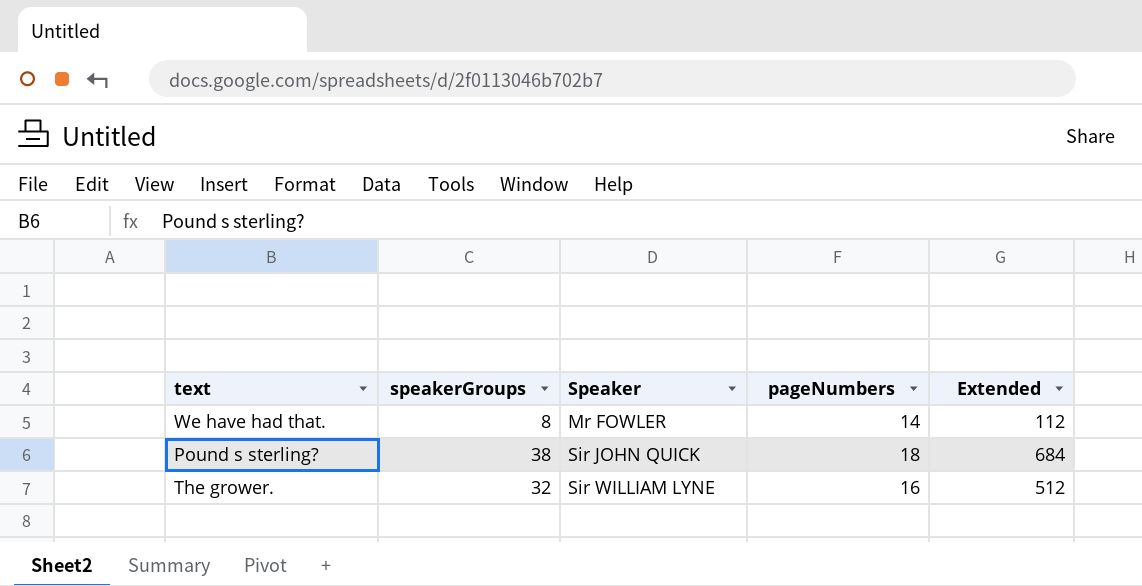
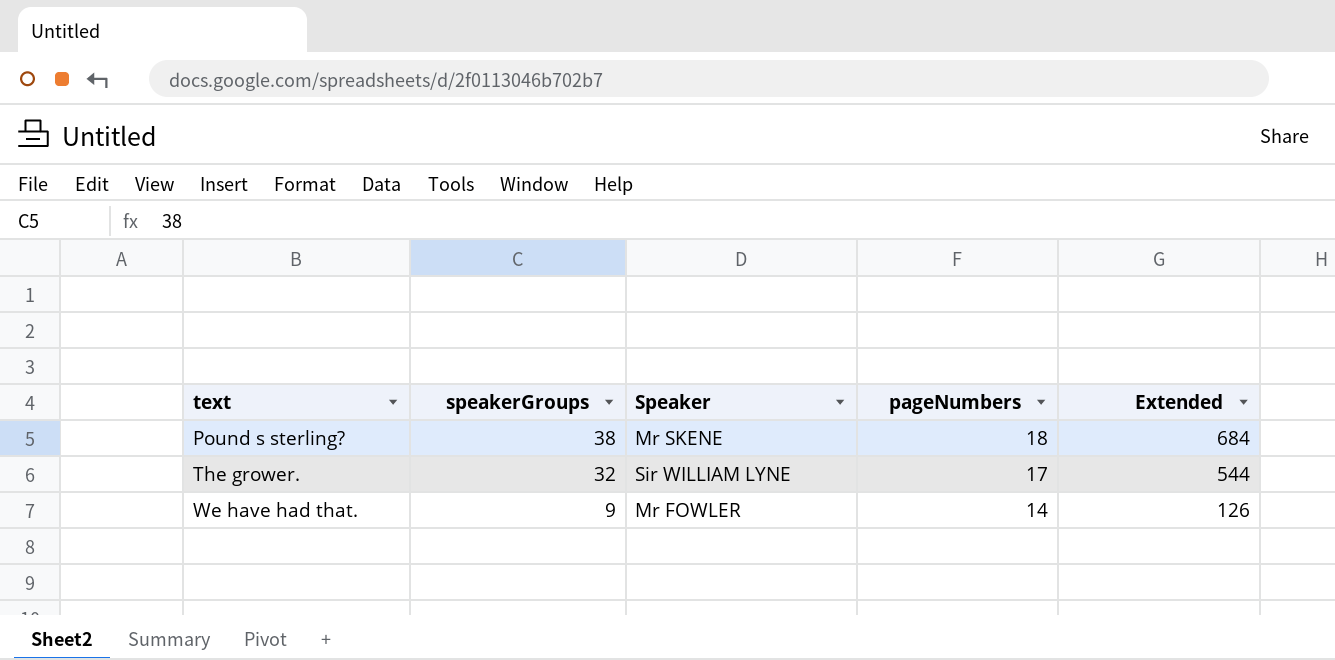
row order: Speaker ascending -> text ascending
Pound s sterling? | Speaker: Sir JOHN QUICK -> Mr SKENE
The grower. | pageNumbers: 16 -> 17
The grower. | Extended: 512 -> 544
We have had that. | speakerGroups: 8 -> 9
We have had that. | Extended: 112 -> 126

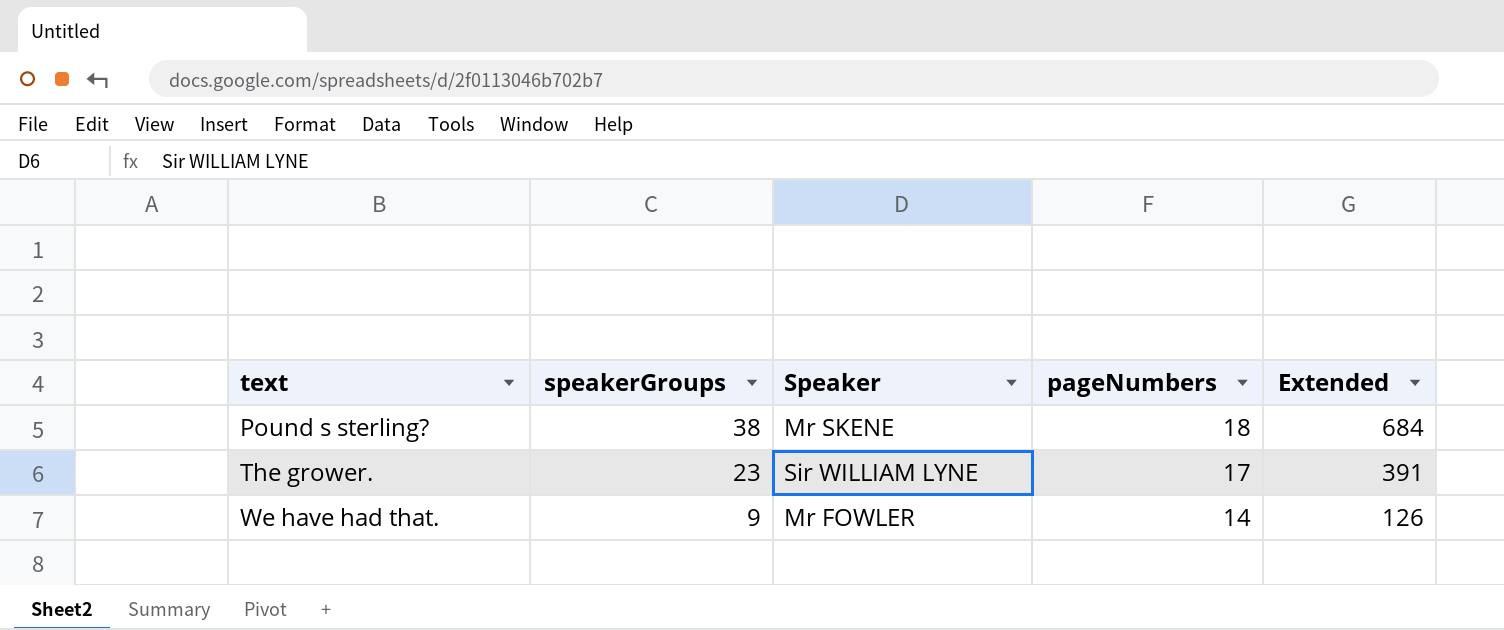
The grower. | speakerGroups: 32 -> 23
The grower. | Extended: 544 -> 391

